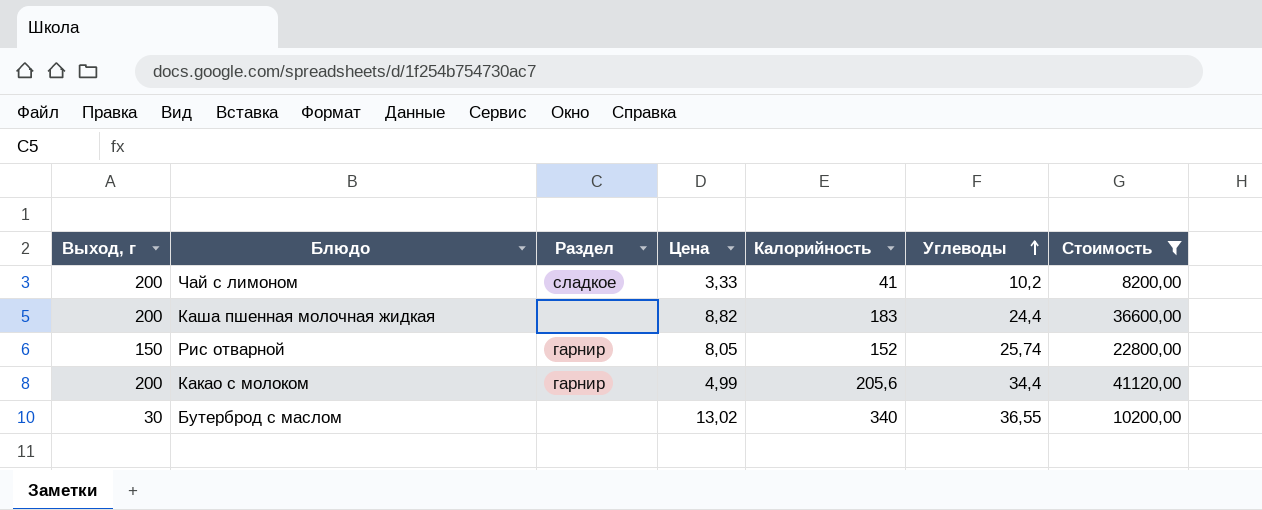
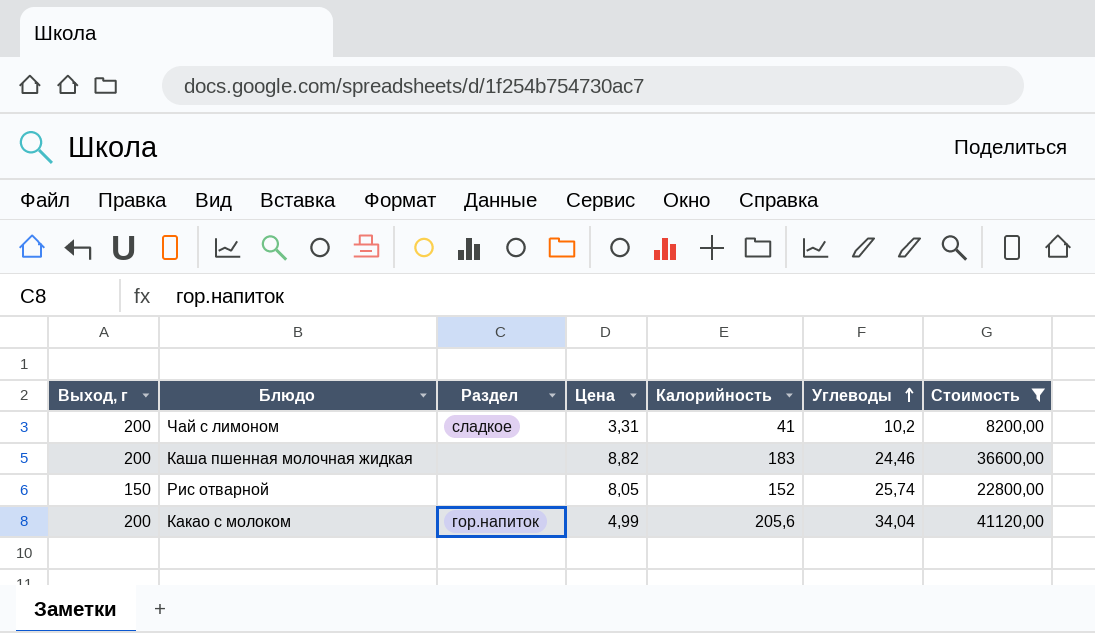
row Бутерброд с маслом: 30 | none | 13,02 | 340 | 36,55 | 10200,00 -> none
Чай с лимоном | Цена: 3,33 -> 3,31
Каша пшенная молочная жидкая | Углеводы: 24,4 -> 24,46
Рис отварной | Раздел: гарнир -> none
Какао с молоком | Раздел: гарнир -> гор.напиток
Какао с молоком | Углеводы: 34,4 -> 34,04

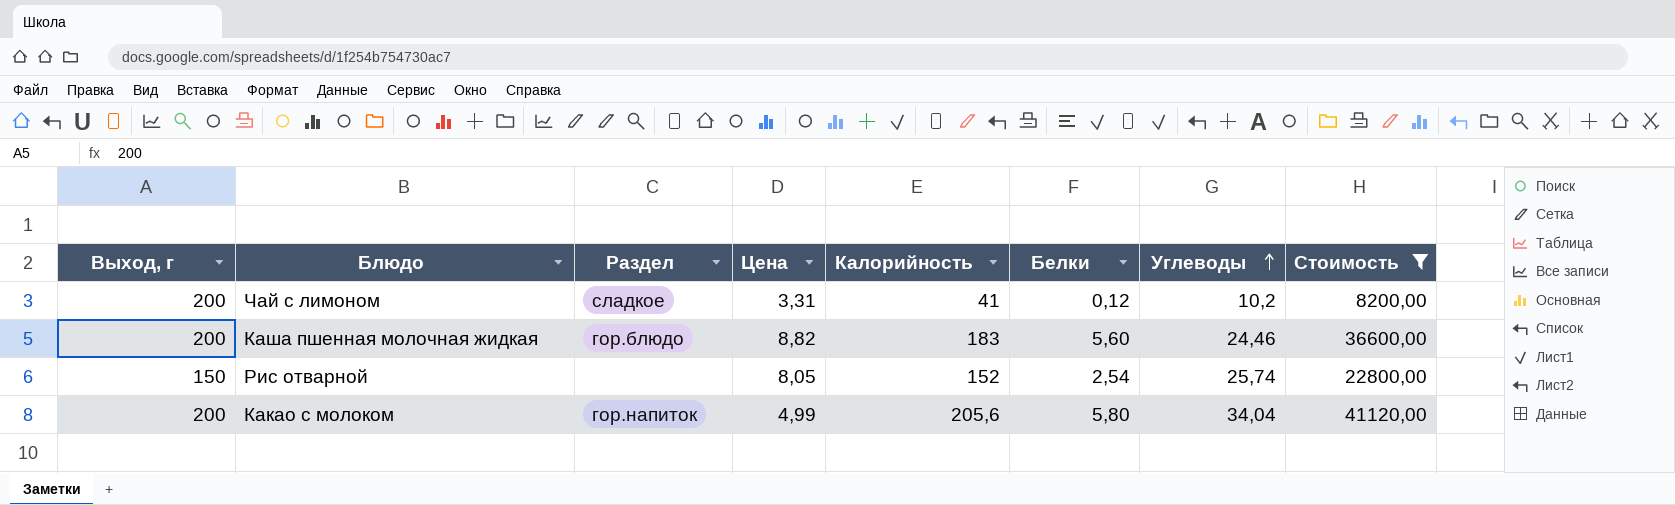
column Белки | position: none -> 6
Каша пшенная молочная жидкая | Раздел: none -> гор.блюдо

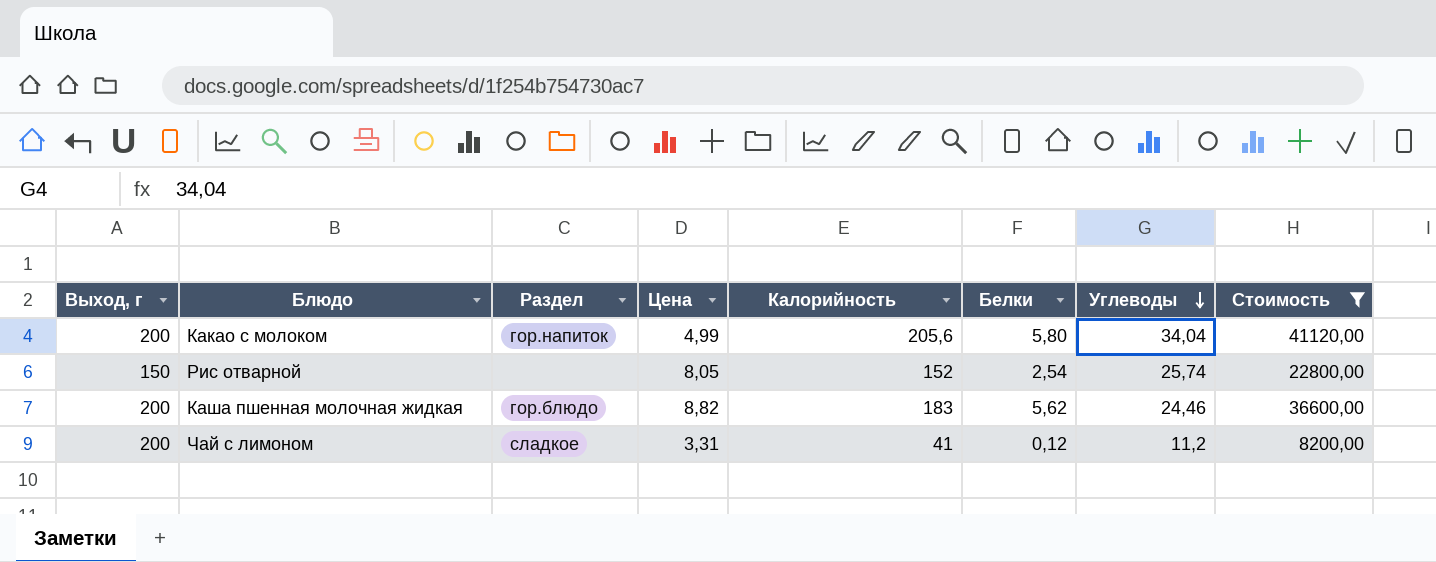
row order: Углеводы ascending -> Углеводы descending
Каша пшенная молочная жидкая | Белки: 5,60 -> 5,62
Чай с лимоном | Углеводы: 10,2 -> 11,2

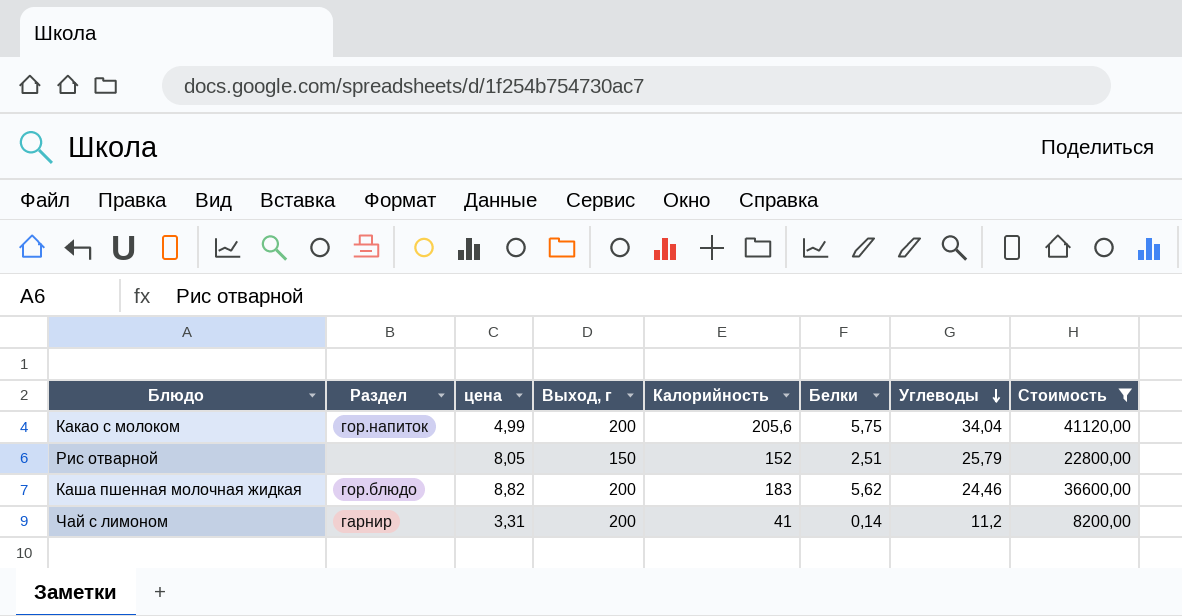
column name: Цена -> цена
column Выход, г | position: 1 -> 4
Какао с молоком | Белки: 5,80 -> 5,75
Рис отварной | Белки: 2,54 -> 2,51
Рис отварной | Углеводы: 25,74 -> 25,79
Чай с лимоном | Раздел: сладкое -> гарнир
Чай с лимоном | Белки: 0,12 -> 0,14

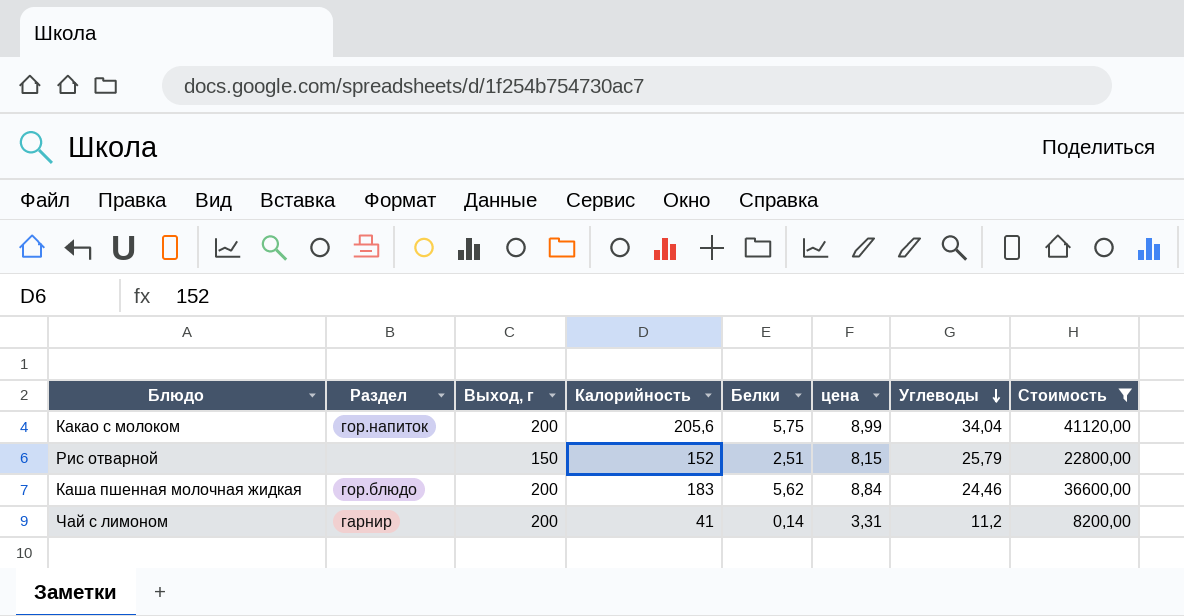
column цена | position: 3 -> 6
Какао с молоком | цена: 4,99 -> 8,99
Рис отварной | цена: 8,05 -> 8,15
Каша пшенная молочная жидкая | цена: 8,82 -> 8,84

